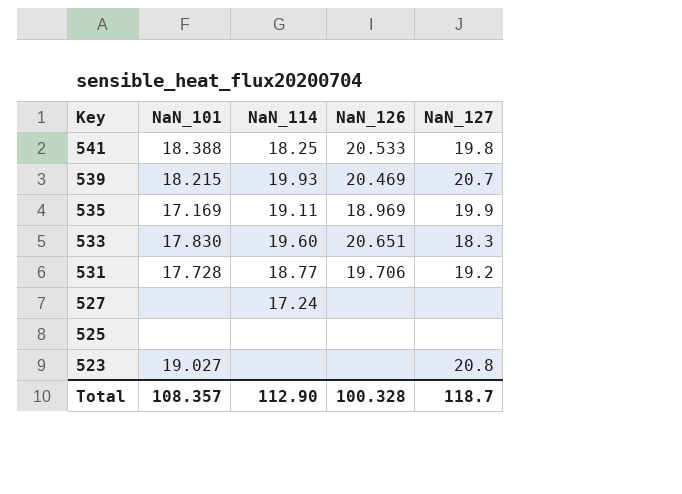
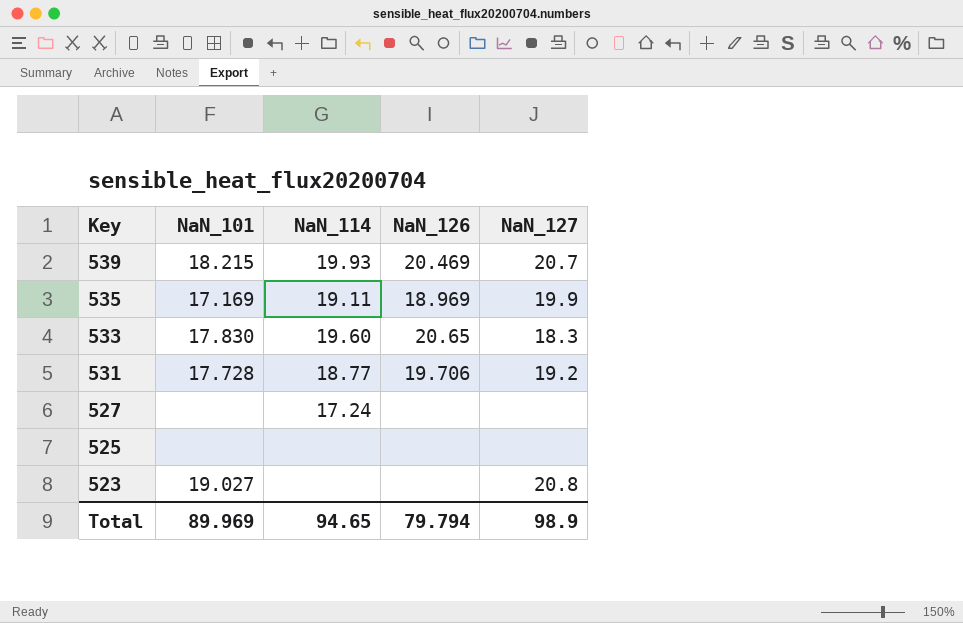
row 541: 18.388 | 18.25 | 20.533 | 19.8 -> none
533 | NaN_126: 20.651 -> 20.65
Total | NaN_101: 108.357 -> 89.969
Total | NaN_114: 112.90 -> 94.65
Total | NaN_126: 100.328 -> 79.794
Total | NaN_127: 118.7 -> 98.9

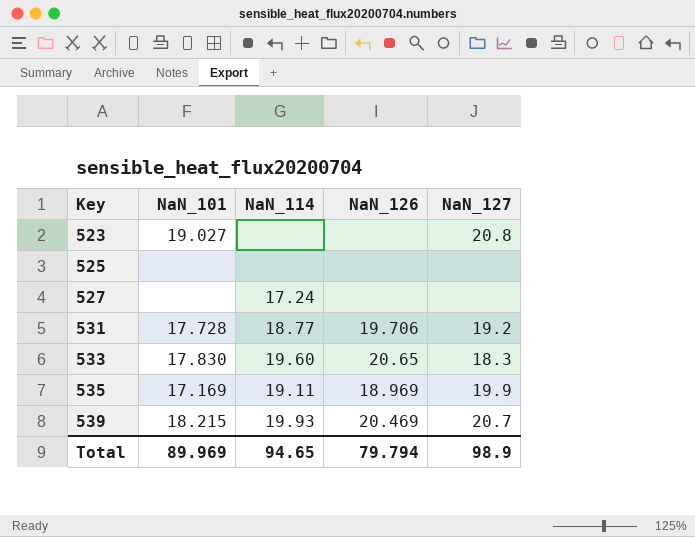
row order: Key descending -> Key ascending

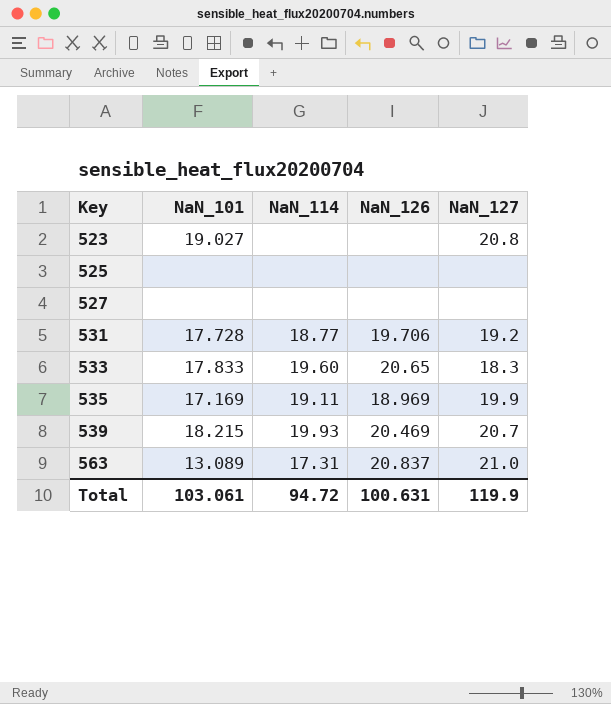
527 | NaN_114: 17.24 -> none
533 | NaN_101: 17.830 -> 17.833
row 563: none -> 13.089 | 17.31 | 20.837 | 21.0
Total | NaN_101: 89.969 -> 103.061
Total | NaN_114: 94.65 -> 94.72
Total | NaN_126: 79.794 -> 100.631
Total | NaN_127: 98.9 -> 119.9

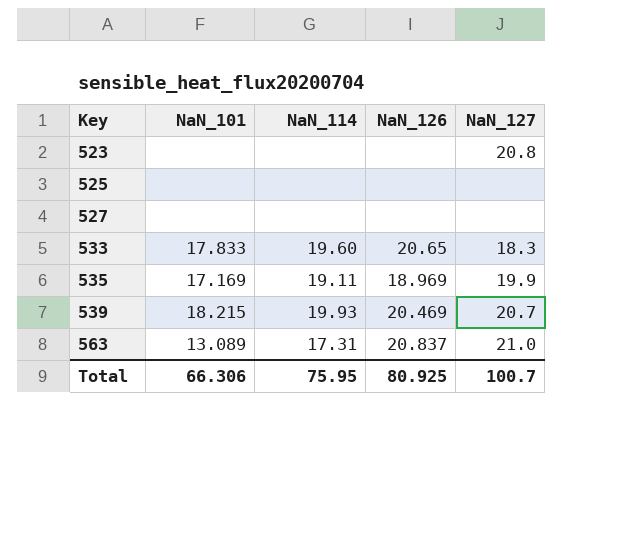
row 531: 17.728 | 18.77 | 19.706 | 19.2 -> none
523 | NaN_101: 19.027 -> none
Total | NaN_101: 103.061 -> 66.306
Total | NaN_114: 94.72 -> 75.95
Total | NaN_126: 100.631 -> 80.925
Total | NaN_127: 119.9 -> 100.7

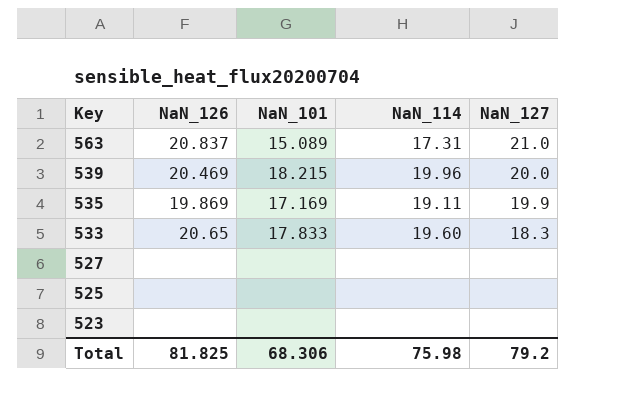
row order: Key ascending -> Key descending
column NaN_126 | position: 4 -> 2
563 | NaN_101: 13.089 -> 15.089
539 | NaN_114: 19.93 -> 19.96
539 | NaN_127: 20.7 -> 20.0
535 | NaN_126: 18.969 -> 19.869
523 | NaN_127: 20.8 -> none
Total | NaN_126: 80.925 -> 81.825
Total | NaN_101: 66.306 -> 68.306
Total | NaN_114: 75.95 -> 75.98
Total | NaN_127: 100.7 -> 79.2

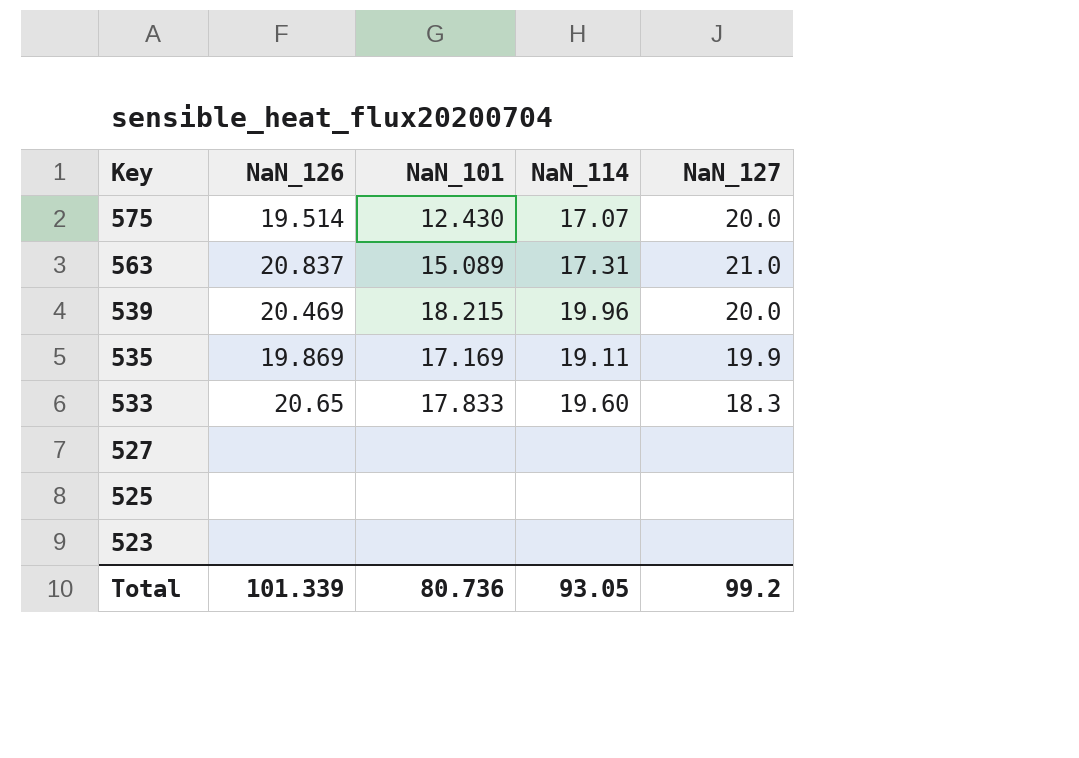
row 575: none -> 19.514 | 12.430 | 17.07 | 20.0
Total | NaN_126: 81.825 -> 101.339
Total | NaN_101: 68.306 -> 80.736
Total | NaN_114: 75.98 -> 93.05
Total | NaN_127: 79.2 -> 99.2

